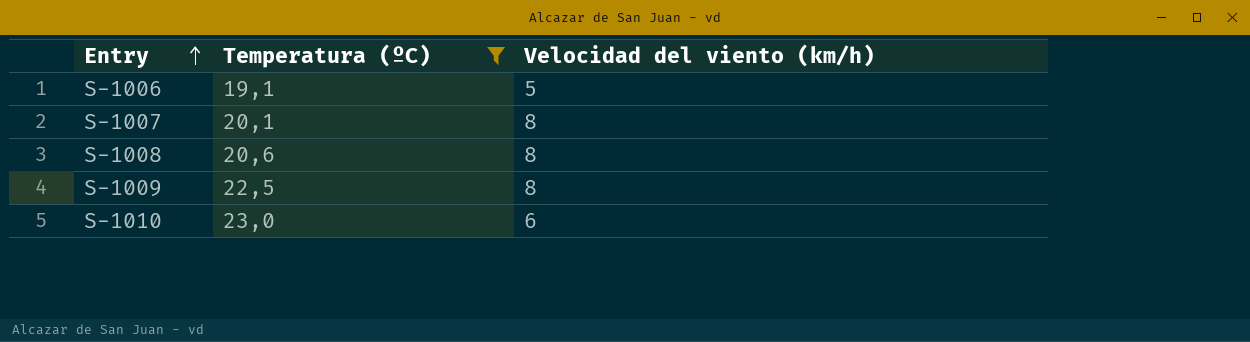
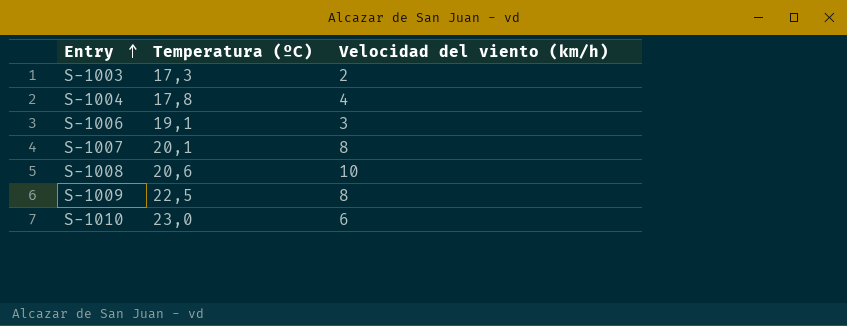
filter: Temperatura (ºC) >= 19,1 -> none
S-1006 | Velocidad del viento (km/h): 5 -> 3
S-1008 | Velocidad del viento (km/h): 8 -> 10

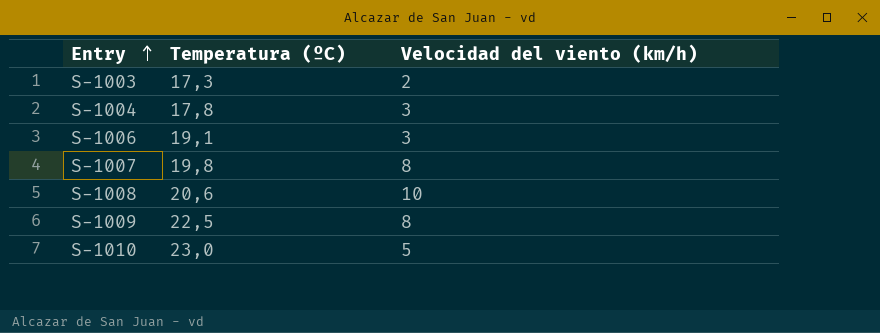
S-1004 | Velocidad del viento (km/h): 4 -> 3
S-1007 | Temperatura (ºC): 20,1 -> 19,8
S-1010 | Velocidad del viento (km/h): 6 -> 5

